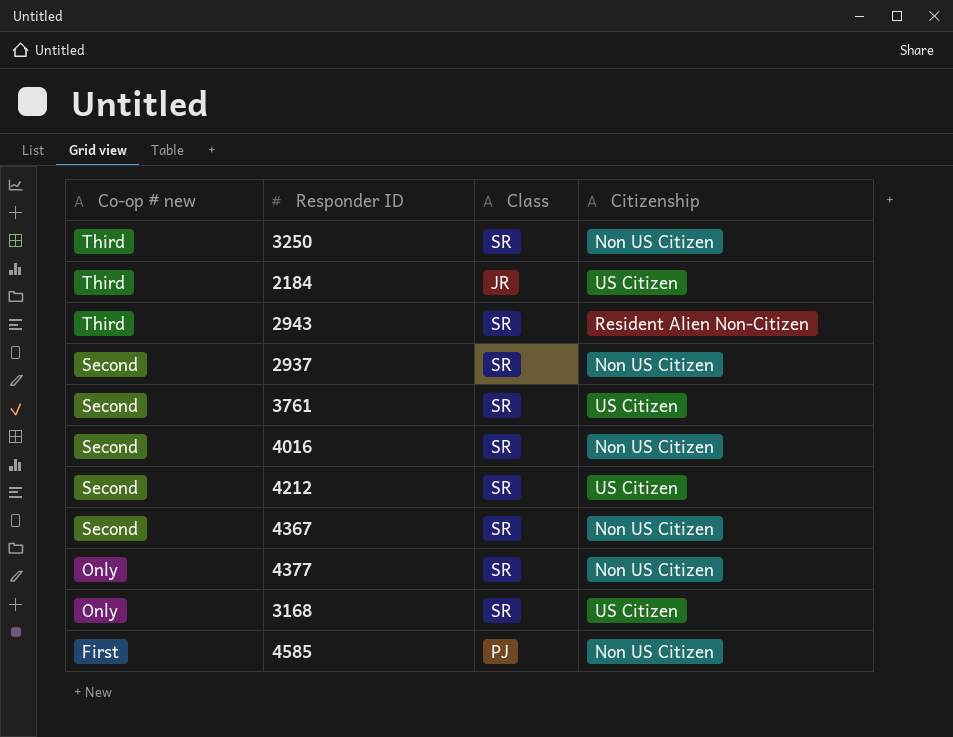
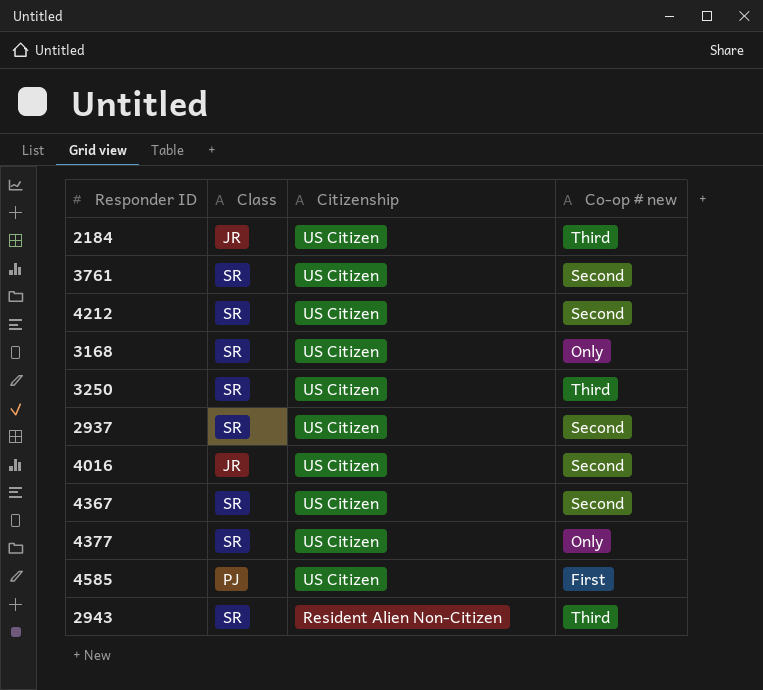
row order: Co-op # new descending -> Citizenship descending
column Co-op # new | position: 1 -> 4
3250 | Citizenship: Non US Citizen -> US Citizen
2937 | Citizenship: Non US Citizen -> US Citizen
4016 | Class: SR -> JR
4016 | Citizenship: Non US Citizen -> US Citizen
4367 | Citizenship: Non US Citizen -> US Citizen
4377 | Citizenship: Non US Citizen -> US Citizen
4585 | Citizenship: Non US Citizen -> US Citizen

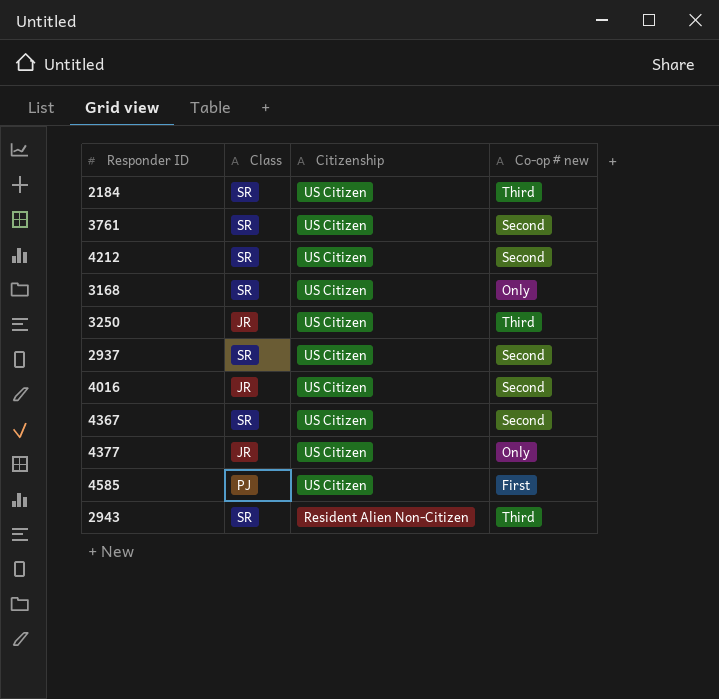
2184 | Class: JR -> SR
3250 | Class: SR -> JR
4377 | Class: SR -> JR

